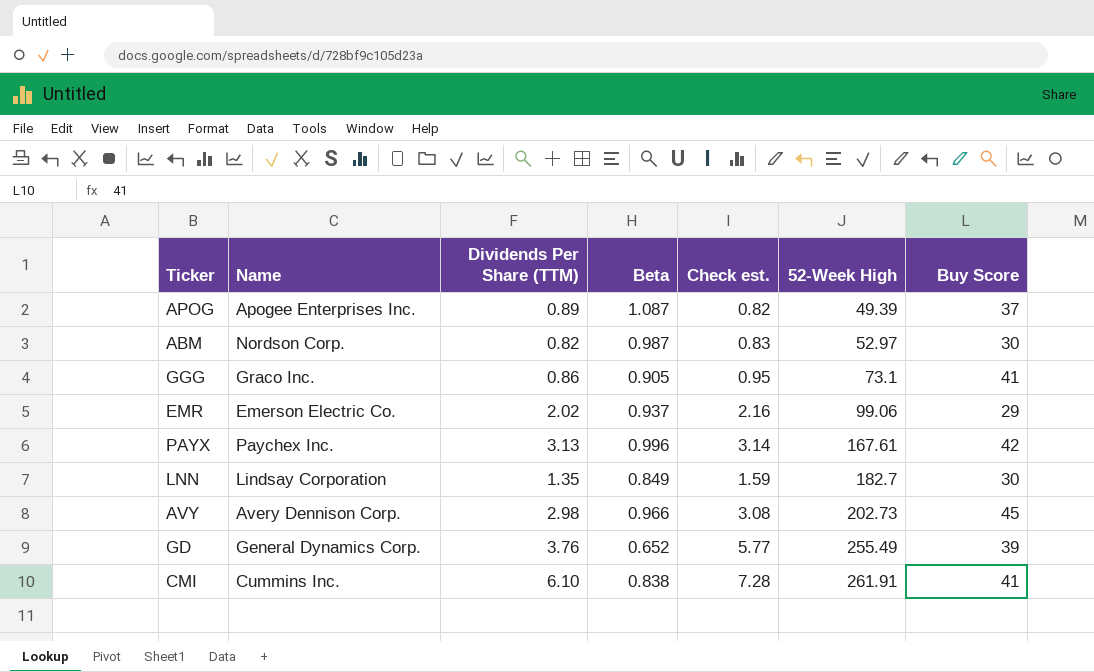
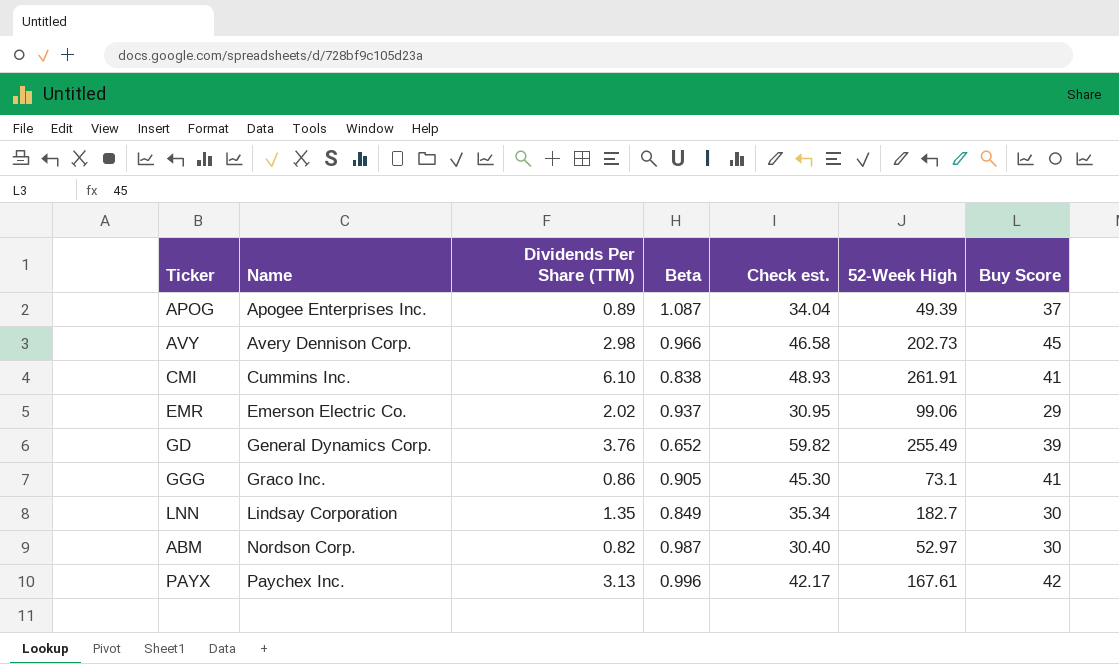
row order: 52-Week High ascending -> Name ascending
column Check est. | formula: [Dividends Per Share (TTM)] / [Beta] -> [Buy Score] / [Beta]

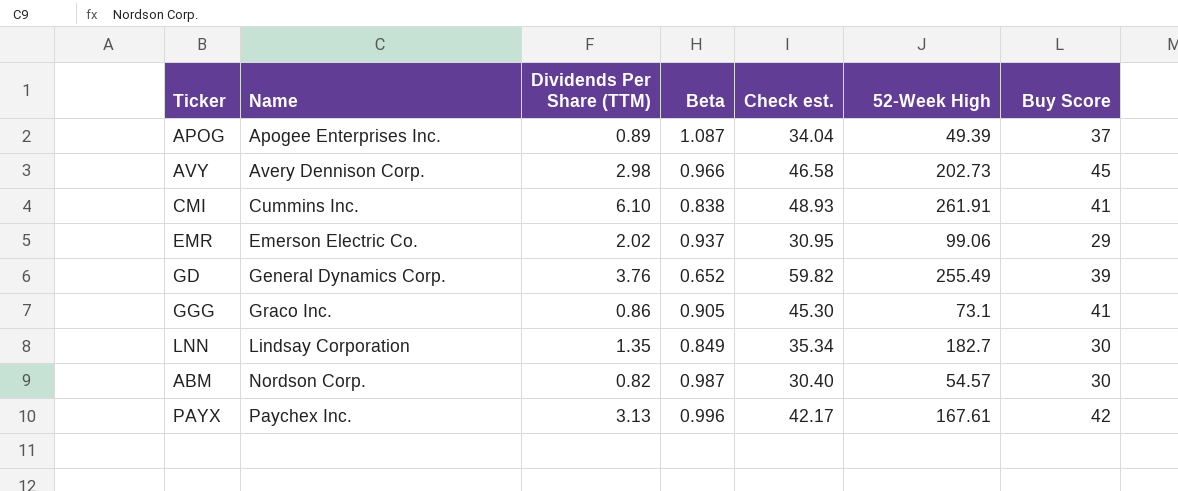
ABM | 52-Week High: 52.97 -> 54.57

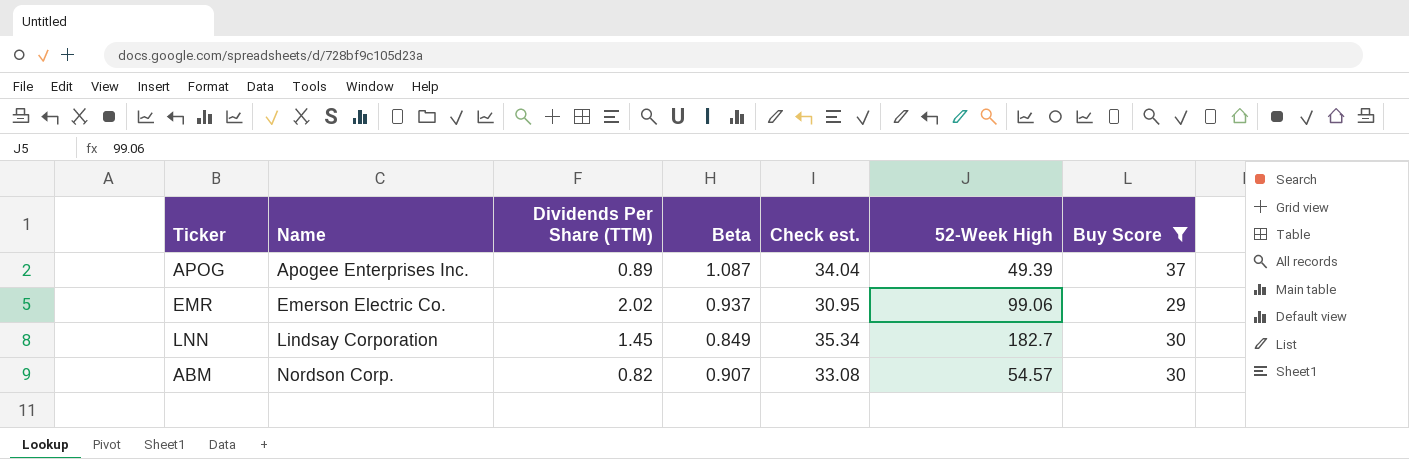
filter: none -> Buy Score <= 37
LNN | Dividends Per Share (TTM): 1.35 -> 1.45
ABM | Beta: 0.987 -> 0.907
ABM | Check est.: 30.40 -> 33.08

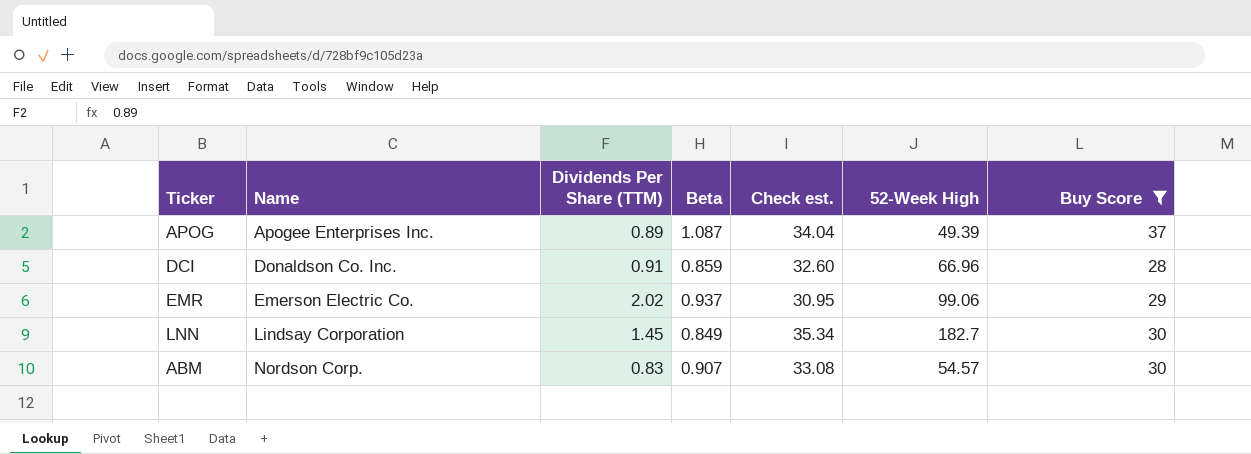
row DCI: none -> Donaldson Co. Inc. | 0.91 | 0.859 | 32.60 | 66.96 | 28
ABM | Dividends Per Share (TTM): 0.82 -> 0.83

